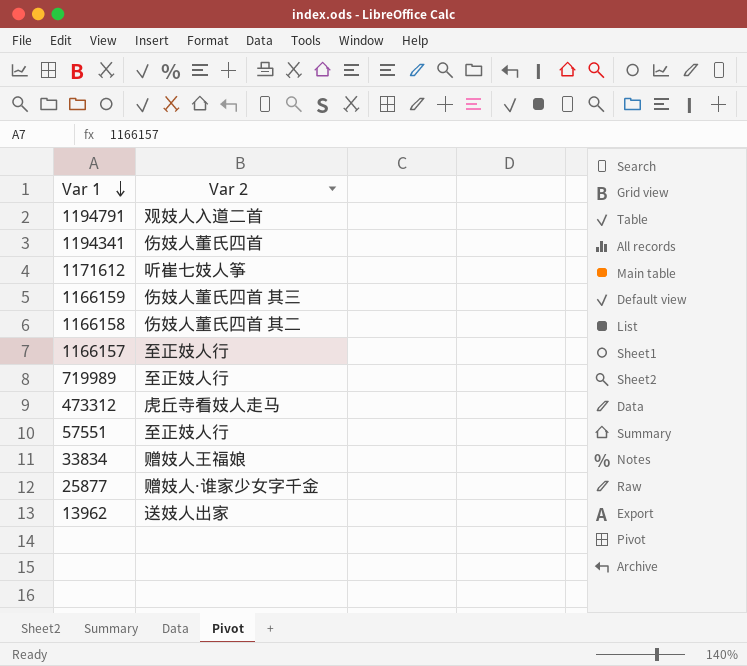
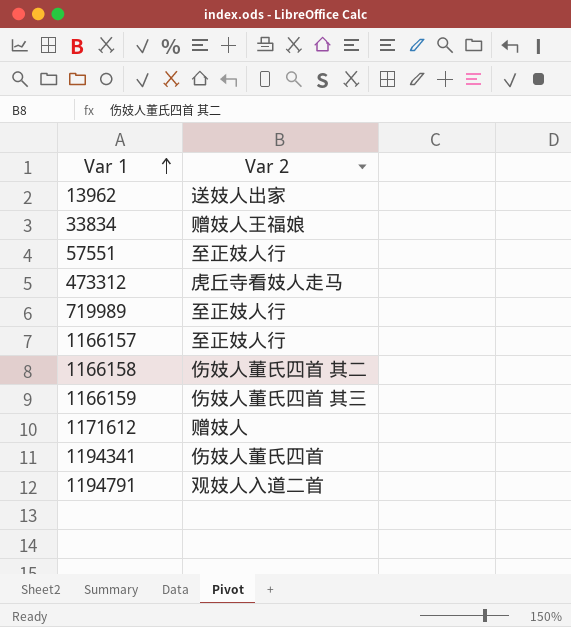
row order: Var 1 descending -> Var 1 ascending
row 25877: 赠妓人·谁家少女字千金 -> none
1171612 | Var 2: 听崔七妓人筝 -> 赠妓人

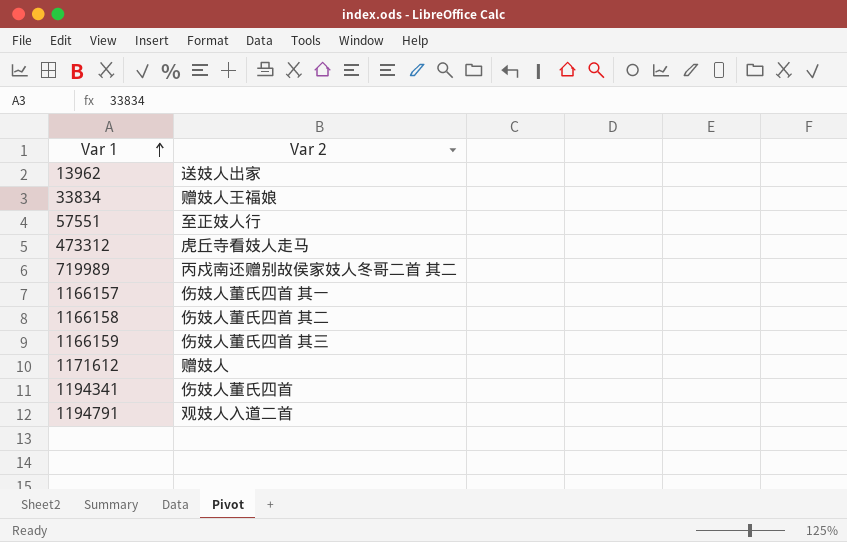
719989 | Var 2: 至正妓人行 -> 丙戍南还赠别故侯家妓人冬哥二首 其二
1166157 | Var 2: 至正妓人行 -> 伤妓人董氏四首 其一

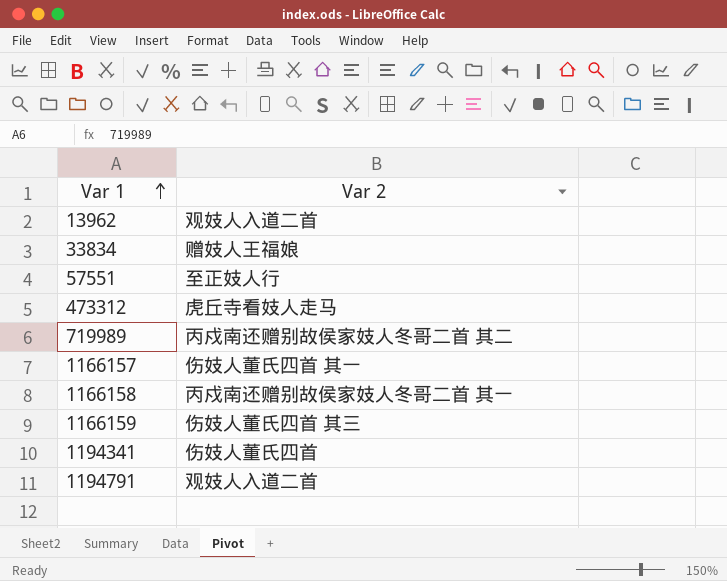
row 1171612: 赠妓人 -> none
13962 | Var 2: 送妓人出家 -> 观妓人入道二首
1166158 | Var 2: 伤妓人董氏四首 其二 -> 丙戍南还赠别故侯家妓人冬哥二首 其一

